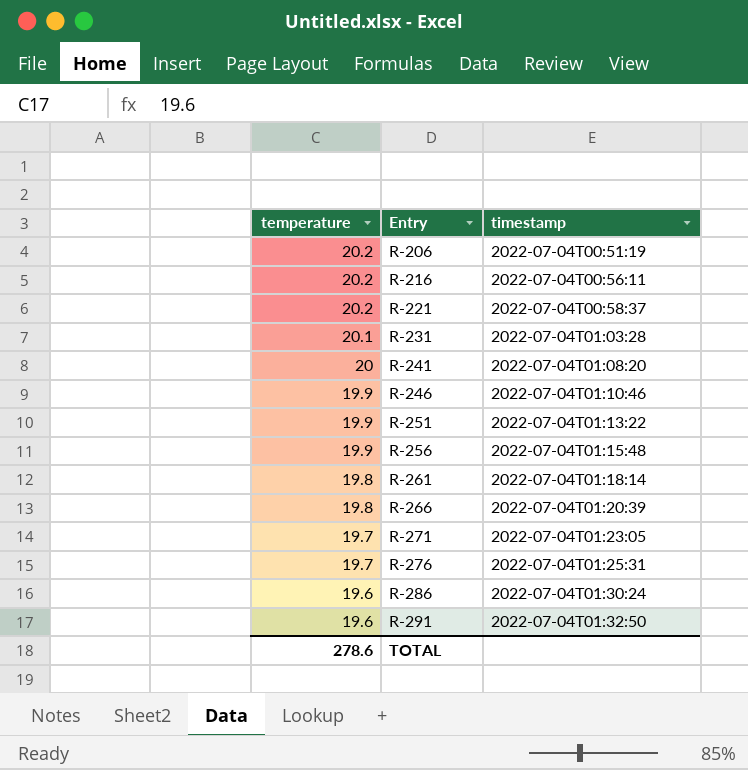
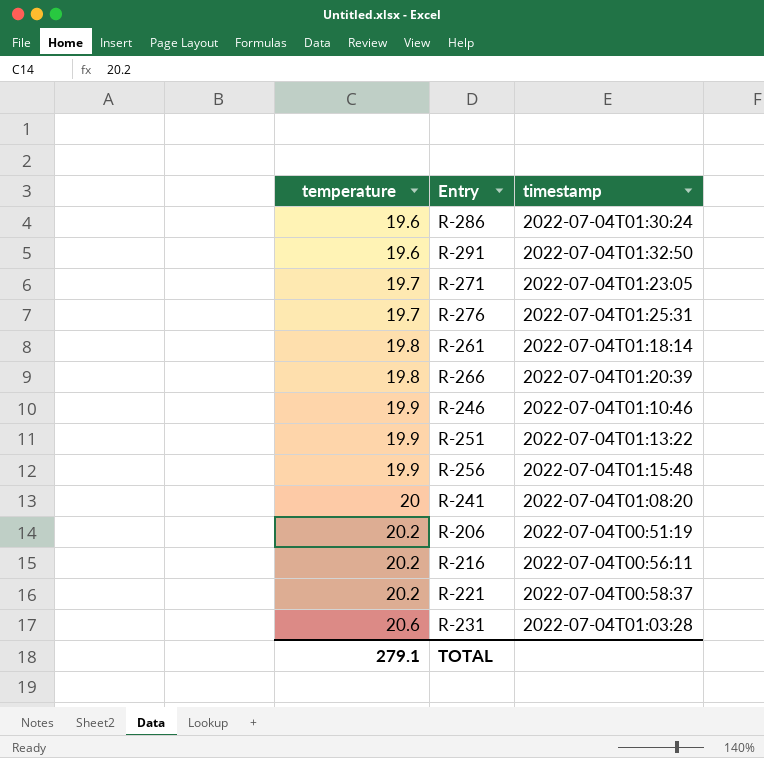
row order: temperature descending -> temperature ascending
R-231 | temperature: 20.1 -> 20.6
TOTAL | temperature: 278.6 -> 279.1

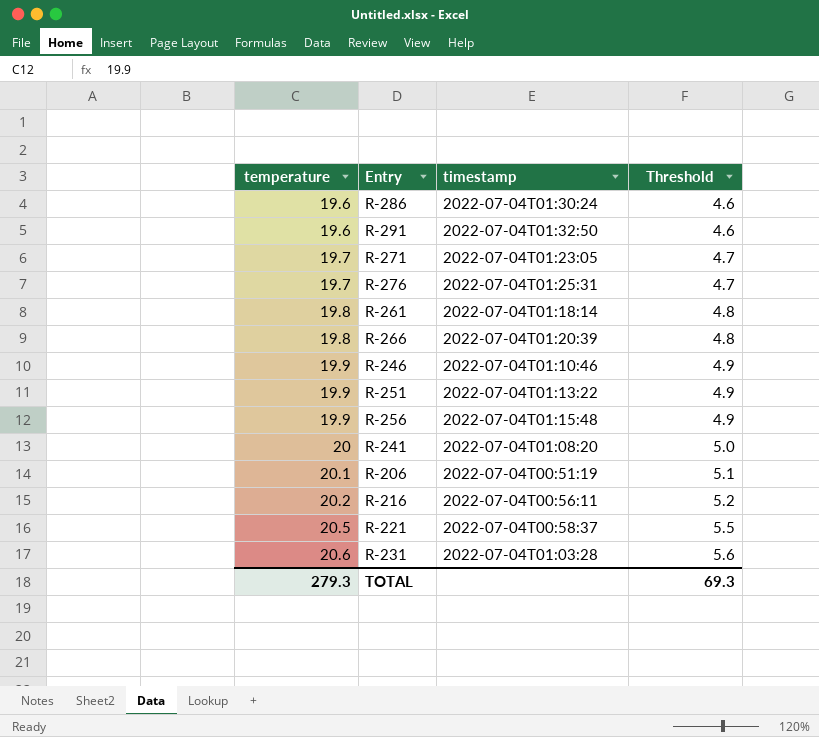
column Threshold | formula: none -> [temperature] - 15
R-206 | temperature: 20.2 -> 20.1
R-221 | temperature: 20.2 -> 20.5
TOTAL | temperature: 279.1 -> 279.3

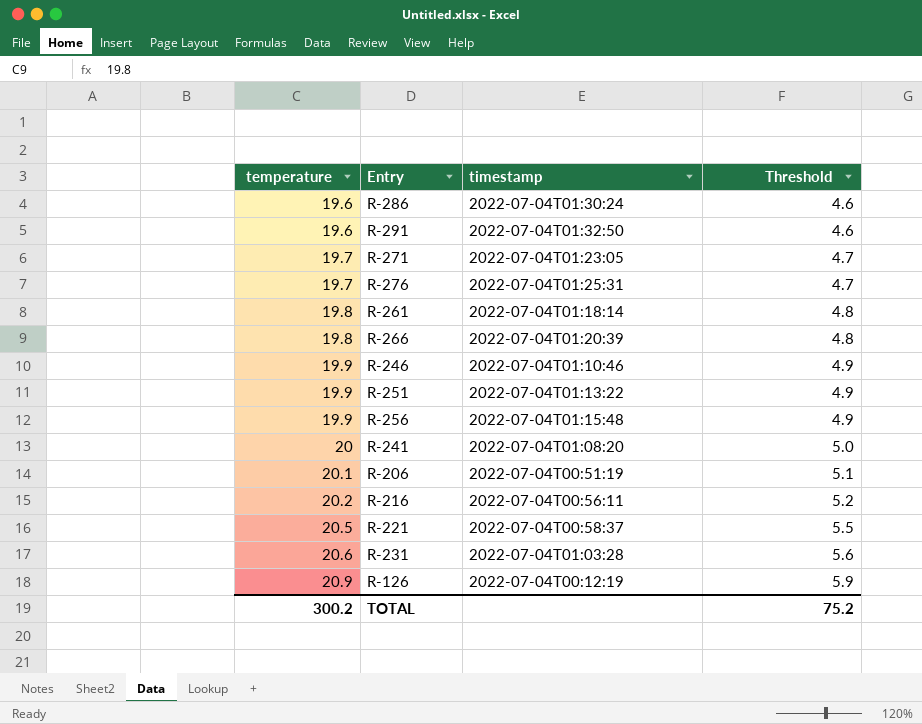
row R-126: none -> 20.9 | 2022-07-04T00:12:19 | 5.9
TOTAL | temperature: 279.3 -> 300.2
TOTAL | Threshold: 69.3 -> 75.2

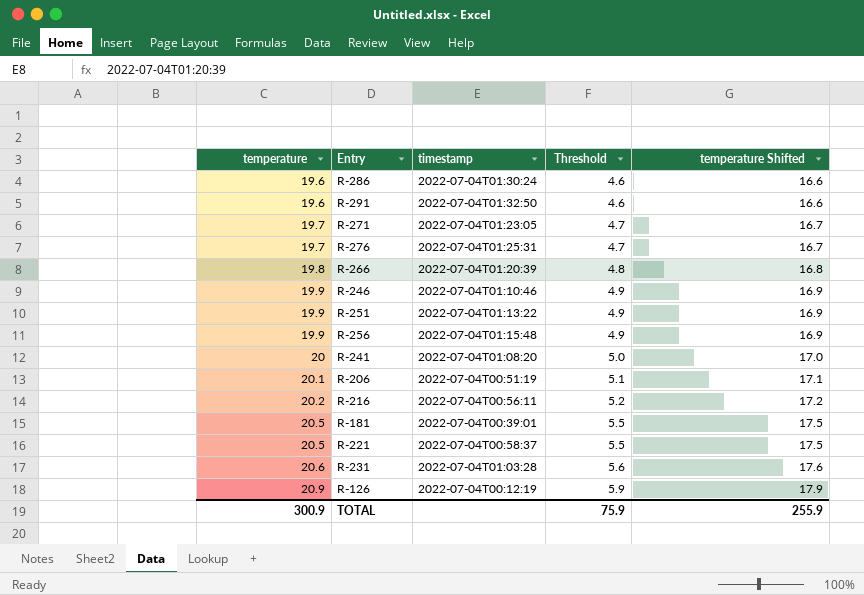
column temperature Shifted | formula: none -> [temperature] - 3
row R-261: 19.8 | 2022-07-04T01:18:14 | 4.8 -> none
row R-181: none -> 20.5 | 2022-07-04T00:39:01 | 5.5 | 17.5
TOTAL | temperature: 300.2 -> 300.9
TOTAL | Threshold: 75.2 -> 75.9

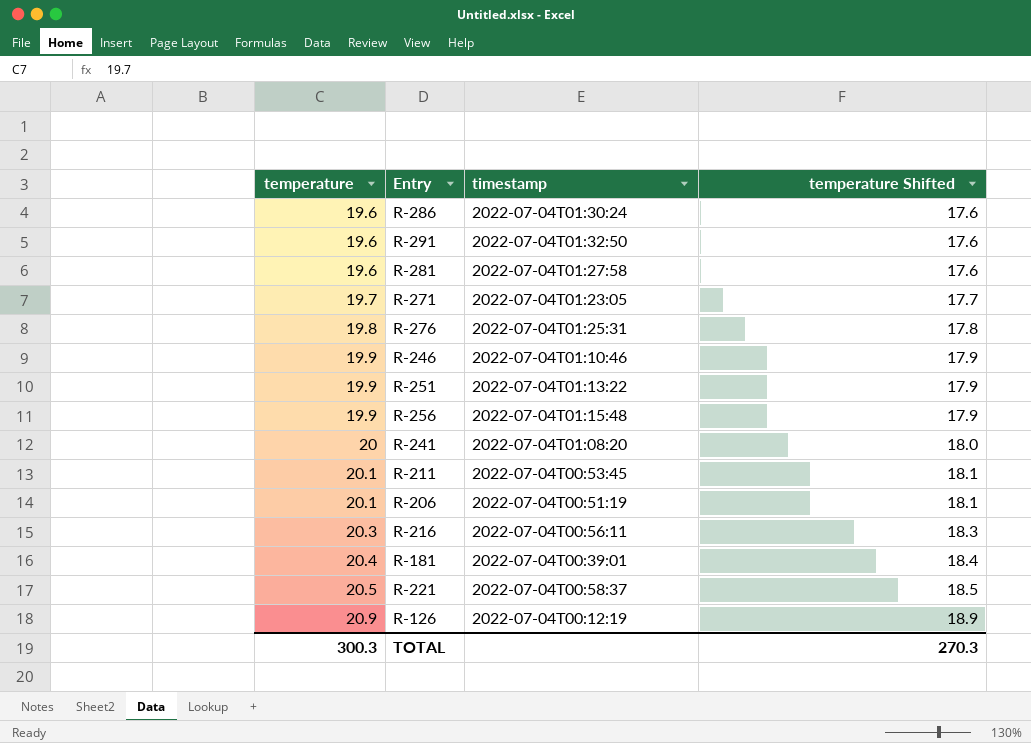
column Threshold | formula: [temperature] - 15 -> none
column temperature Shifted | formula: [temperature] - 3 -> [temperature] - 2
row R-266: 19.8 | 2022-07-04T01:20:39 | 4.8 | 16.8 -> none
row R-231: 20.6 | 2022-07-04T01:03:28 | 5.6 | 17.6 -> none
row R-281: none -> 19.6 | 2022-07-04T01:27:58 | 17.6
R-276 | temperature: 19.7 -> 19.8
row R-211: none -> 20.1 | 2022-07-04T00:53:45 | 18.1
R-216 | temperature: 20.2 -> 20.3
R-181 | temperature: 20.5 -> 20.4
TOTAL | temperature: 300.9 -> 300.3
TOTAL | temperature Shifted: 255.9 -> 270.3

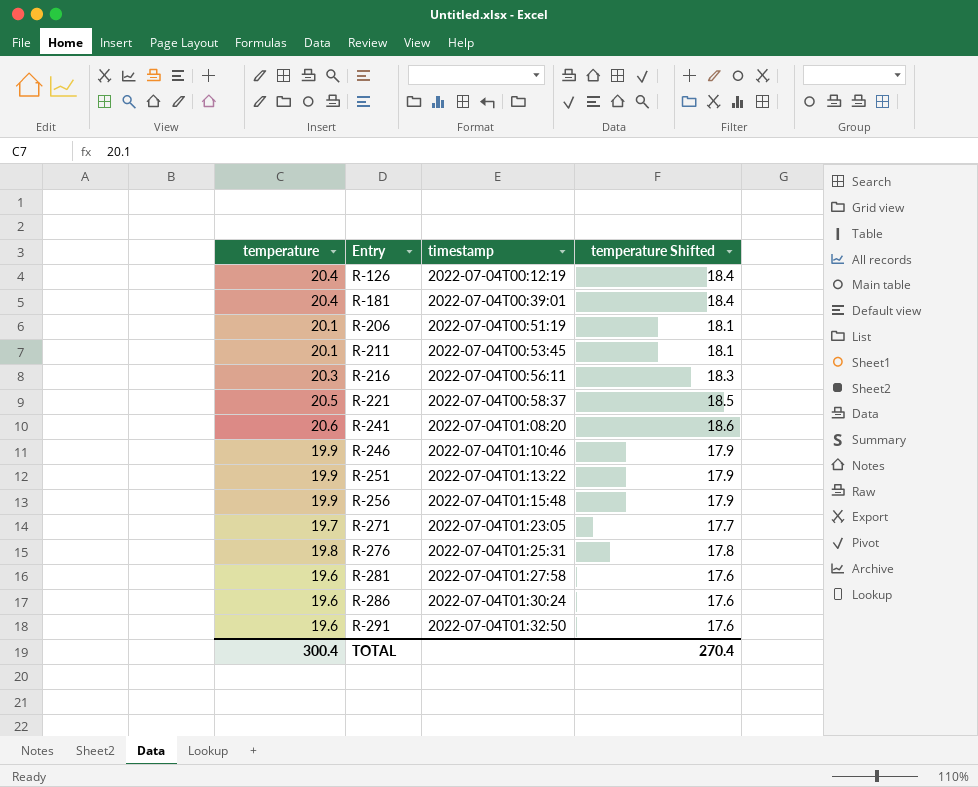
row order: temperature ascending -> Entry ascending
R-126 | temperature: 20.9 -> 20.4
R-126 | temperature Shifted: 18.9 -> 18.4
R-241 | temperature: 20 -> 20.6
R-241 | temperature Shifted: 18.0 -> 18.6
TOTAL | temperature: 300.3 -> 300.4
TOTAL | temperature Shifted: 270.3 -> 270.4

